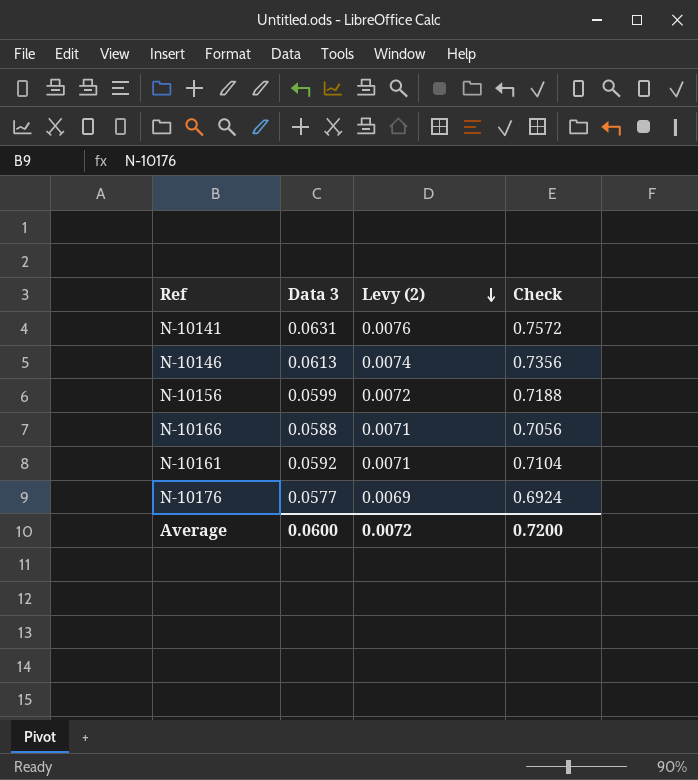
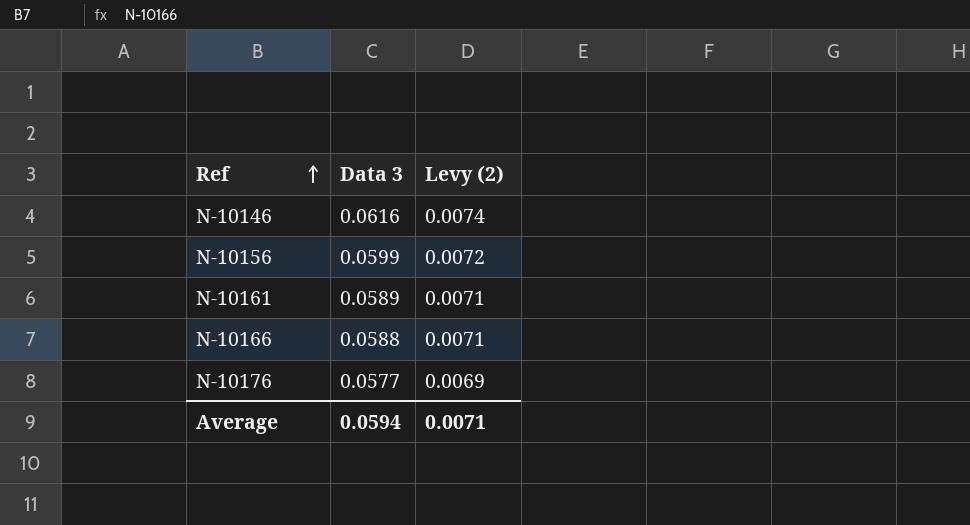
row order: Levy (2) descending -> Ref ascending
column Check | formula: [Data 3] * 12 -> none
row N-10141: 0.0631 | 0.0076 | 0.7572 -> none
N-10146 | Data 3: 0.0613 -> 0.0616
N-10161 | Data 3: 0.0592 -> 0.0589
Average | Data 3: 0.0600 -> 0.0594
Average | Levy (2): 0.0072 -> 0.0071

